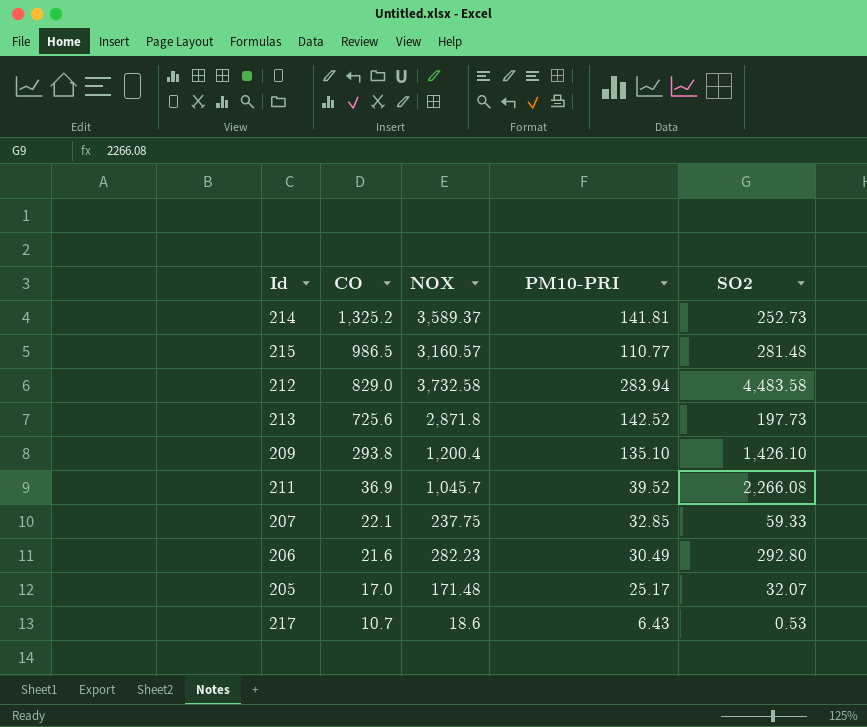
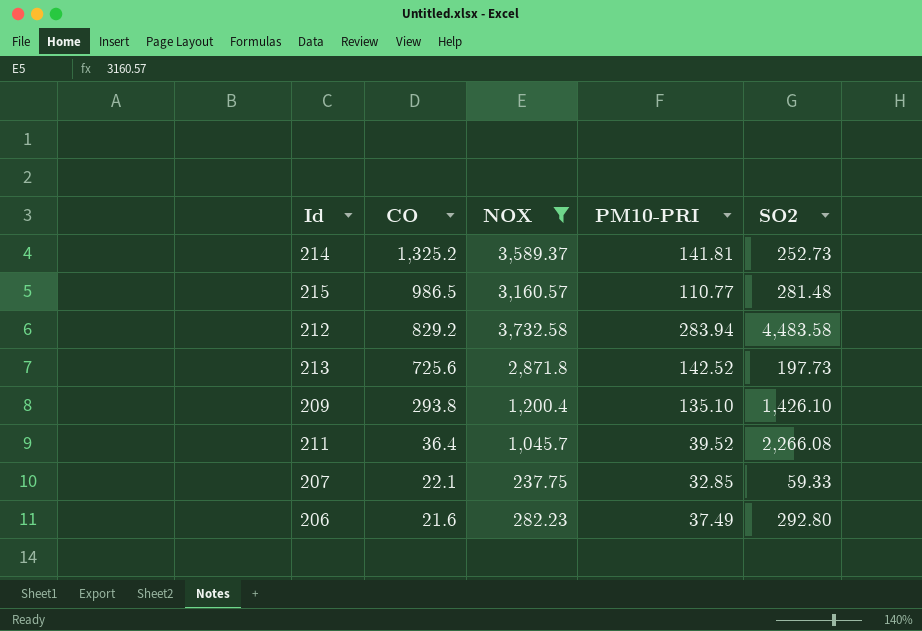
filter: none -> NOX >= 237.75
212 | CO: 829.0 -> 829.2
211 | CO: 36.9 -> 36.4
206 | PM10-PRI: 30.49 -> 37.49

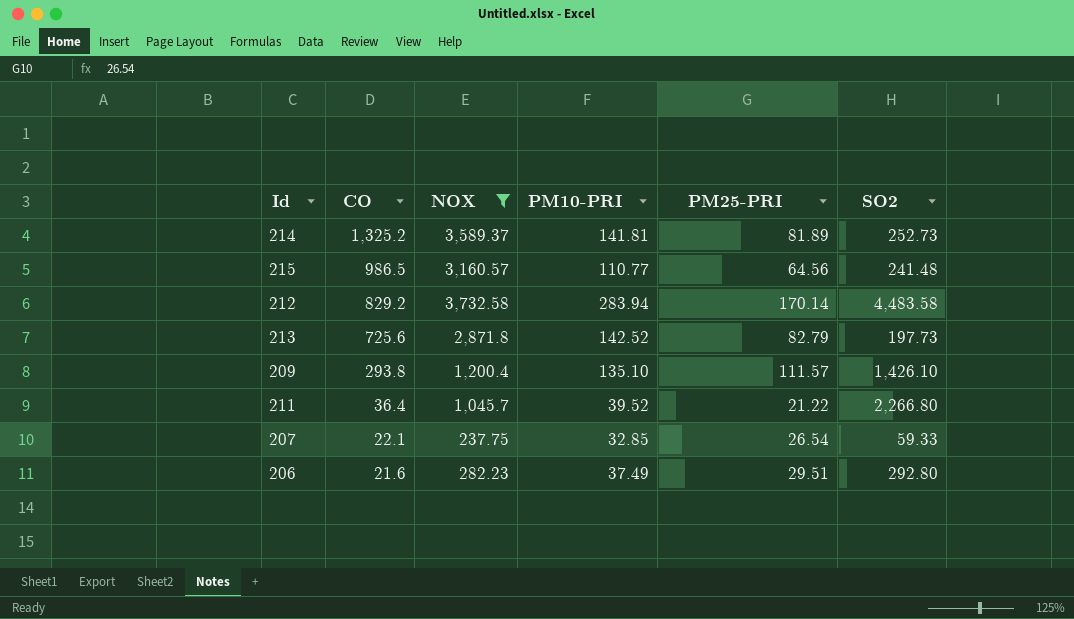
column PM25-PRI | position: none -> 5
215 | SO2: 281.48 -> 241.48
211 | SO2: 2,266.08 -> 2,266.80

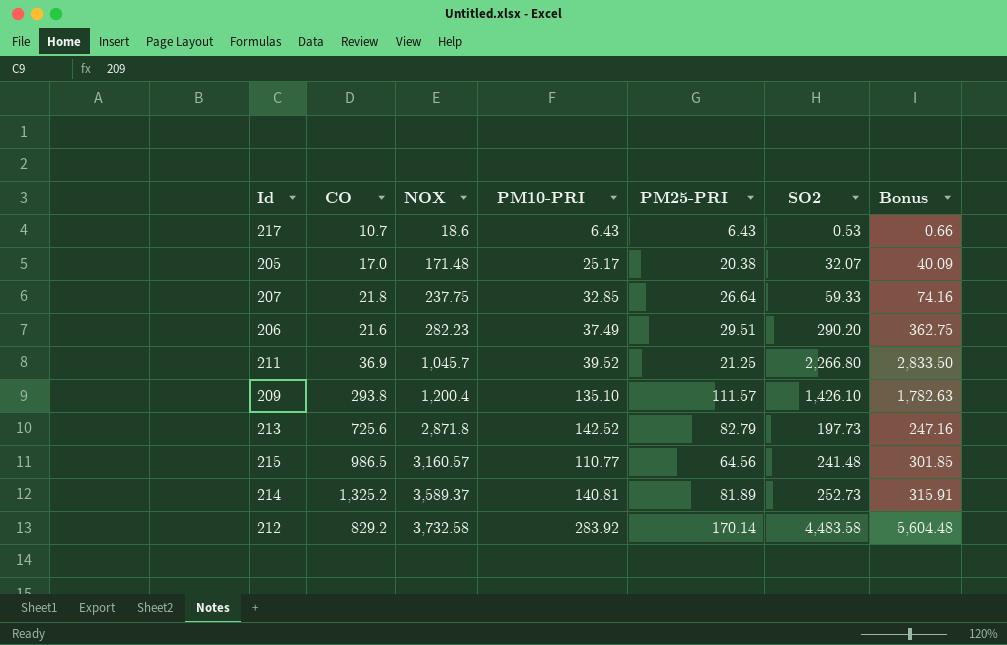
filter: NOX >= 237.75 -> none
row order: CO descending -> NOX ascending
column Bonus | formula: none -> [SO2] * 1.25
207 | CO: 22.1 -> 21.8
207 | PM25-PRI: 26.54 -> 26.64
206 | SO2: 292.80 -> 290.20
211 | CO: 36.4 -> 36.9
211 | PM25-PRI: 21.22 -> 21.25
214 | PM10-PRI: 141.81 -> 140.81
212 | PM10-PRI: 283.94 -> 283.92

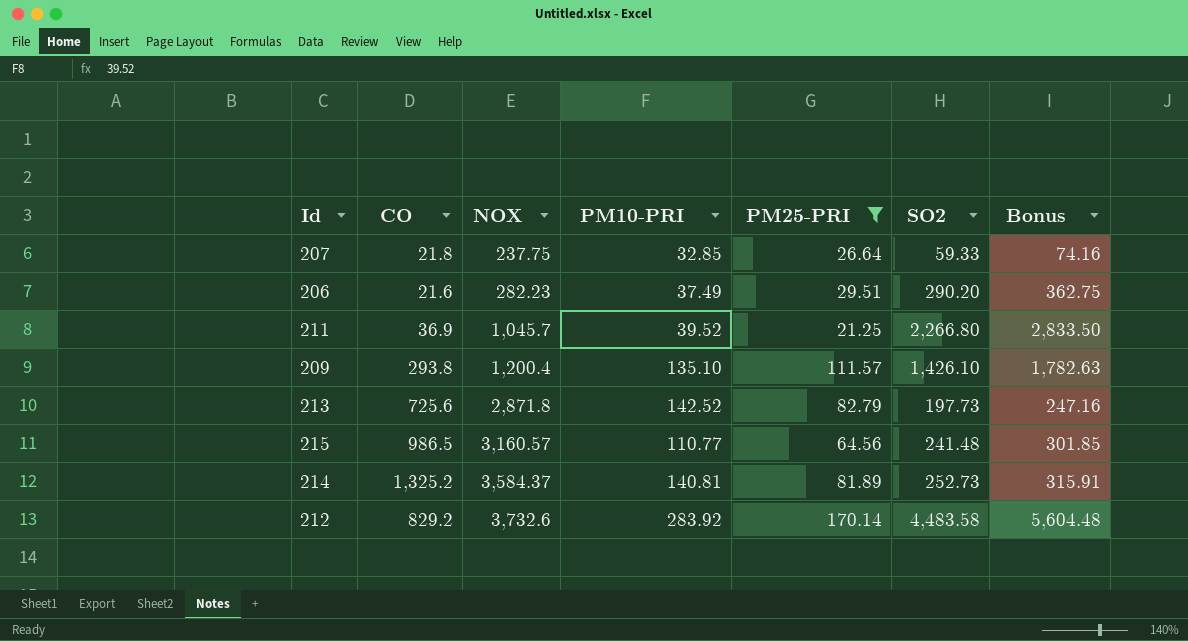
filter: none -> PM25-PRI >= 21.25
214 | NOX: 3,589.37 -> 3,584.37
212 | NOX: 3,732.58 -> 3,732.6

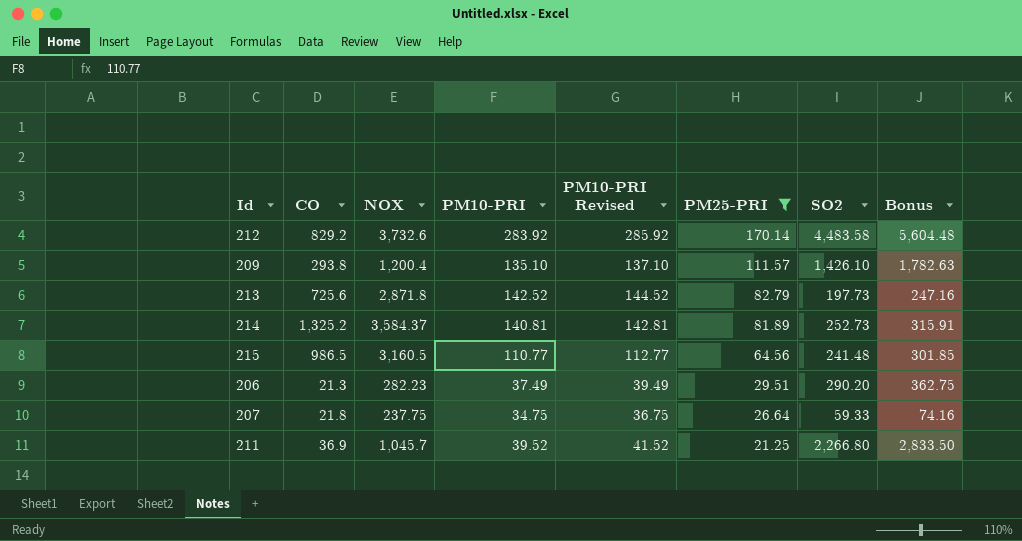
row order: NOX ascending -> PM25-PRI descending
column PM10-PRI Revised | formula: none -> [PM10-PRI] + 2
215 | NOX: 3,160.57 -> 3,160.5
206 | CO: 21.6 -> 21.3
207 | PM10-PRI: 32.85 -> 34.75

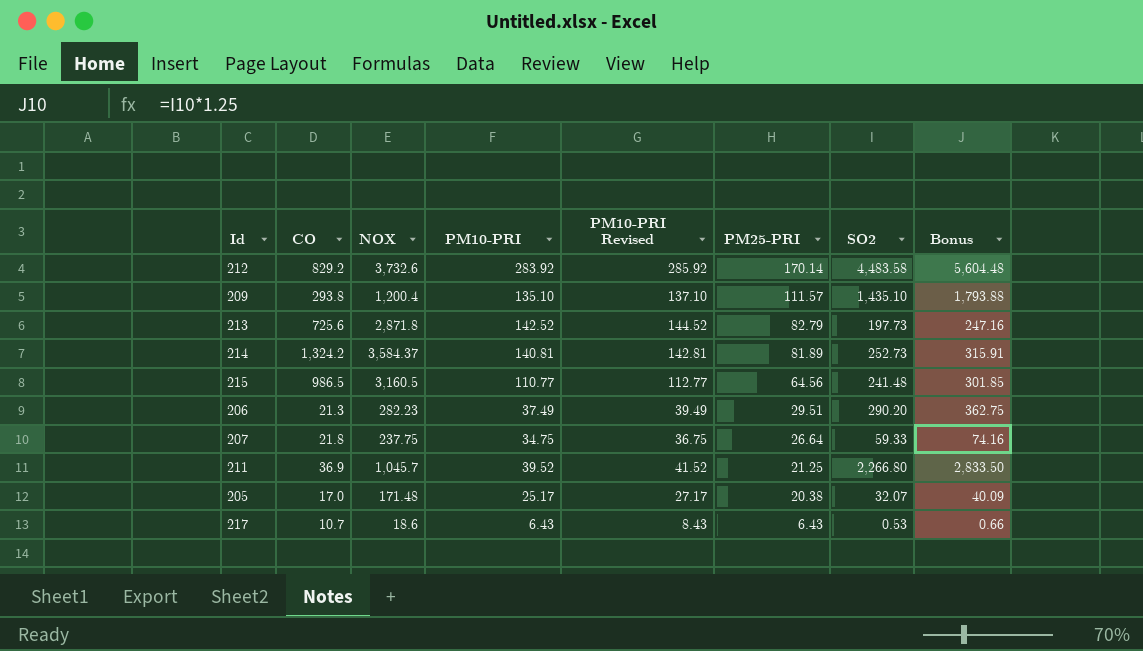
filter: PM25-PRI >= 21.25 -> none
209 | SO2: 1,426.10 -> 1,435.10
209 | Bonus: 1,782.63 -> 1,793.88
214 | CO: 1,325.2 -> 1,324.2

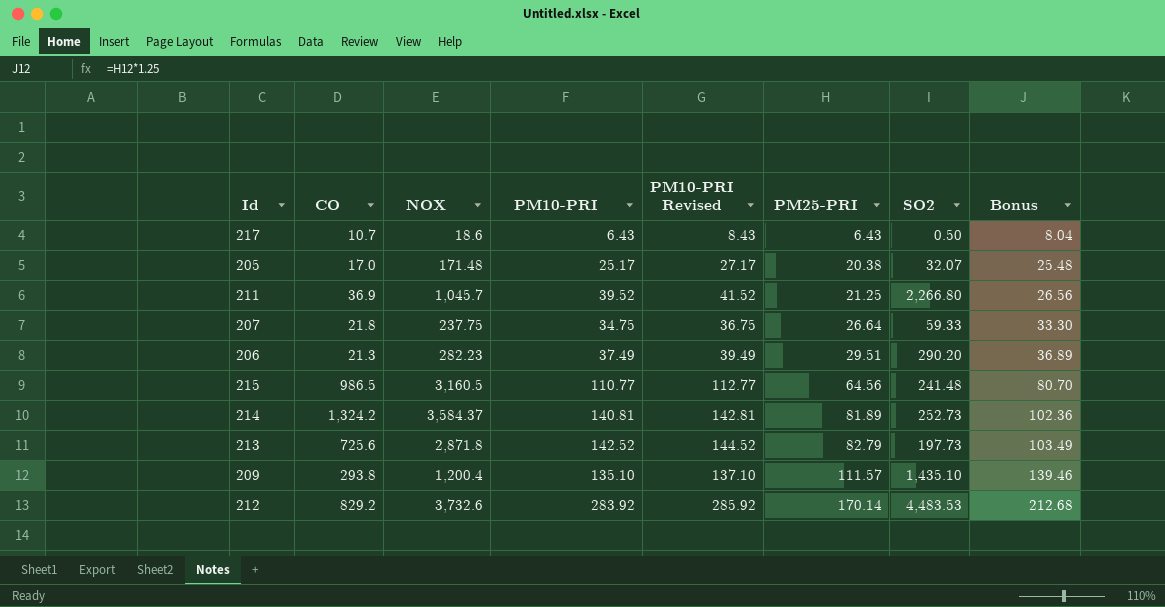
row order: PM25-PRI descending -> PM25-PRI ascending
column Bonus | formula: [SO2] * 1.25 -> [PM25-PRI] * 1.25
217 | SO2: 0.53 -> 0.50
212 | SO2: 4,483.58 -> 4,483.53

